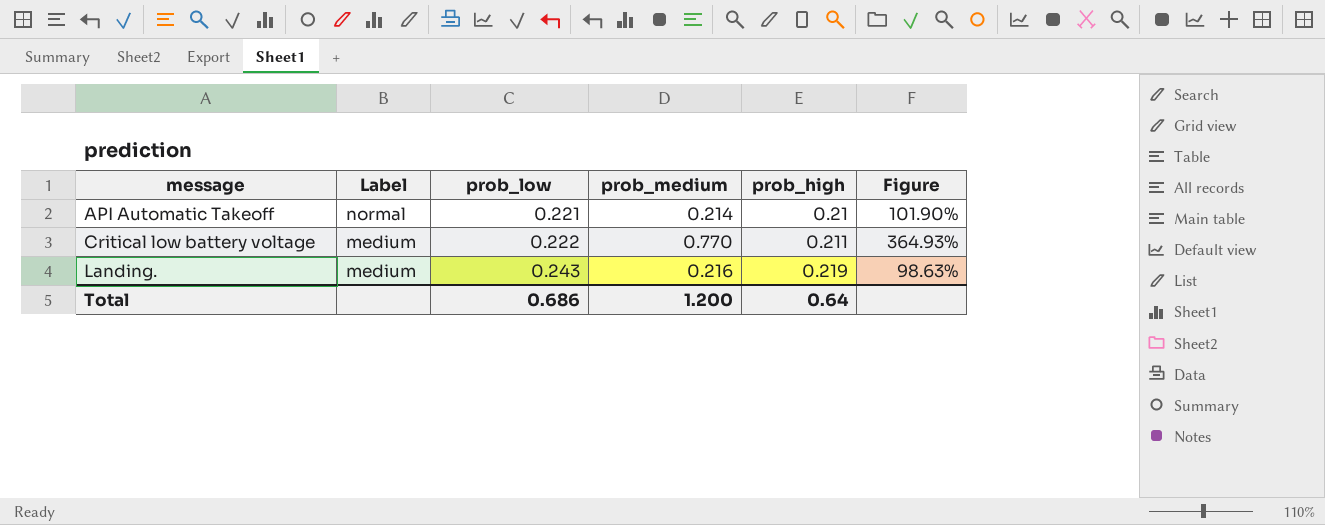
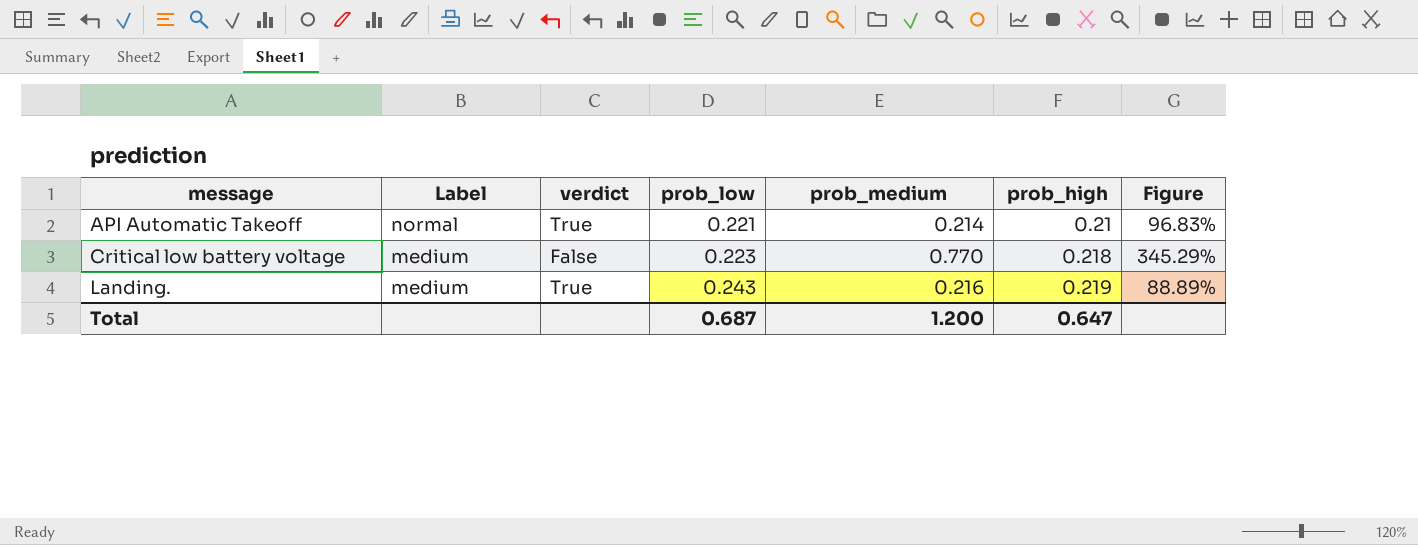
column verdict | position: none -> 3
column Figure | formula: [prob_medium] / [prob_high] -> [prob_medium] / [prob_low]
Critical low battery voltage | prob_low: 0.222 -> 0.223
Critical low battery voltage | prob_high: 0.211 -> 0.218
Total | prob_low: 0.686 -> 0.687
Total | prob_high: 0.64 -> 0.647

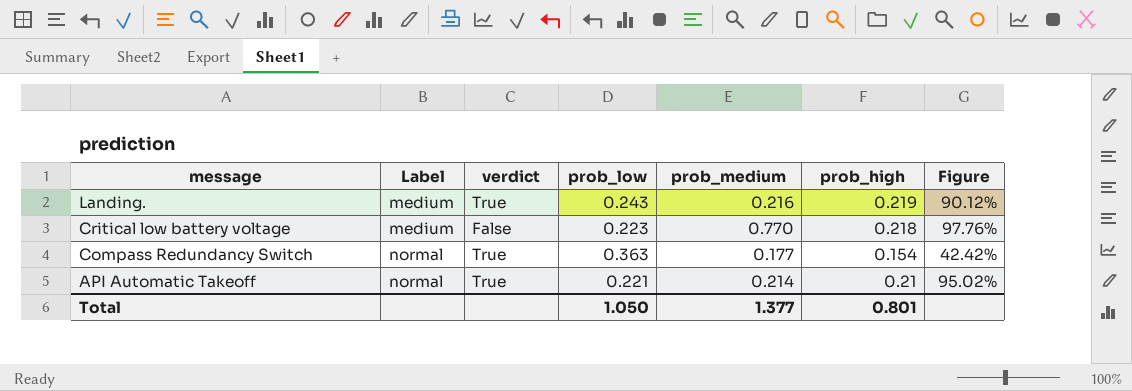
row order: message ascending -> message descending
column Figure | formula: [prob_medium] / [prob_low] -> [prob_high] / [prob_low]
row Compass Redundancy Switch: none -> normal | True | 0.363 | 0.177 | 0.154 | 42.42%
Total | prob_low: 0.687 -> 1.050
Total | prob_medium: 1.200 -> 1.377
Total | prob_high: 0.647 -> 0.801

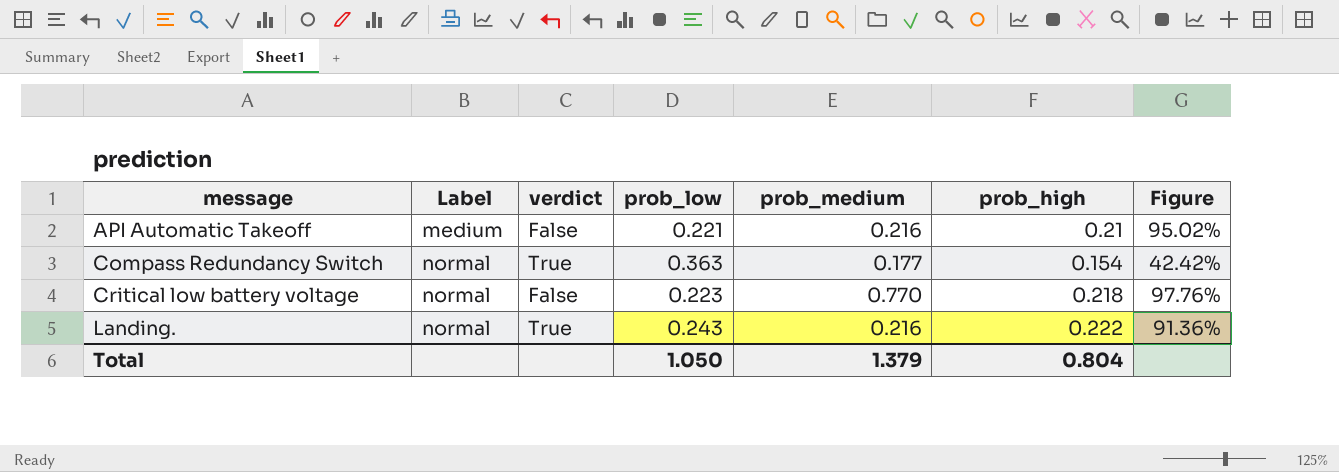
row order: message descending -> message ascending
API Automatic Takeoff | Label: normal -> medium
API Automatic Takeoff | verdict: True -> False
API Automatic Takeoff | prob_medium: 0.214 -> 0.216
Critical low battery voltage | Label: medium -> normal
Landing. | Label: medium -> normal
Landing. | prob_high: 0.219 -> 0.222
Landing. | Figure: 90.12% -> 91.36%
Total | prob_medium: 1.377 -> 1.379
Total | prob_high: 0.801 -> 0.804

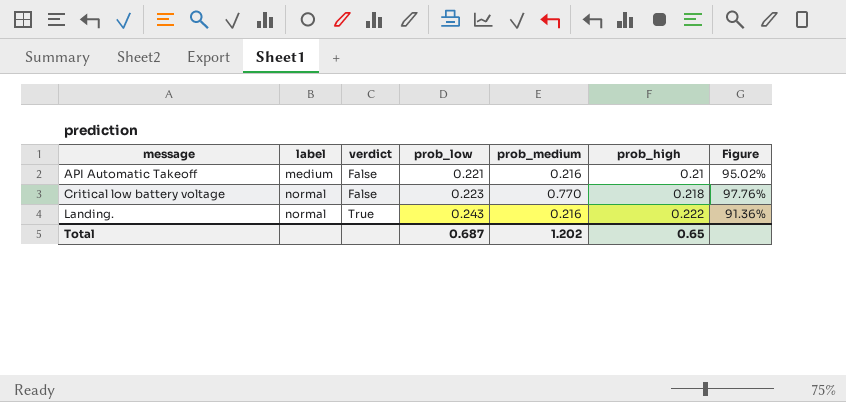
column name: Label -> label
row Compass Redundancy Switch: normal | True | 0.363 | 0.177 | 0.154 | 42.42% -> none
Total | prob_low: 1.050 -> 0.687
Total | prob_medium: 1.379 -> 1.202
Total | prob_high: 0.804 -> 0.65

